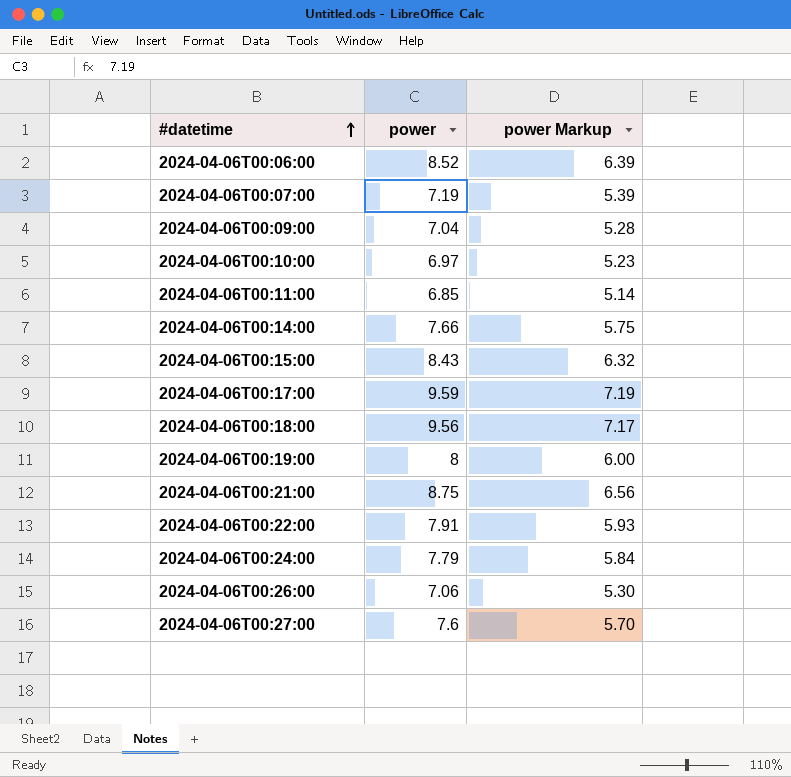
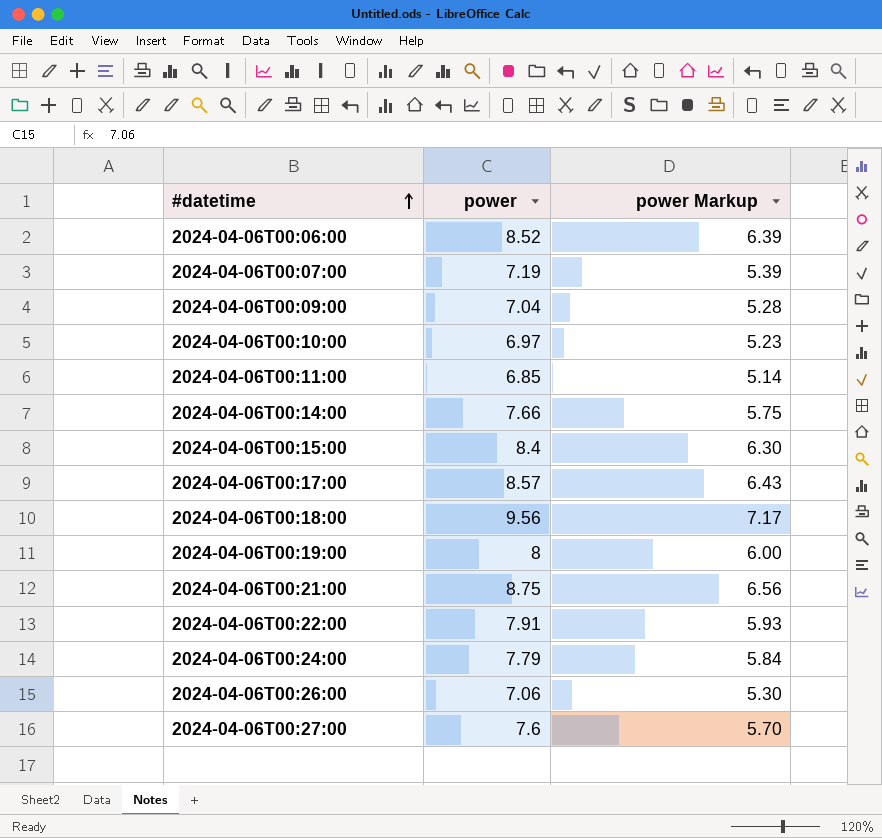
2024-04-06T00:15:00 | power: 8.43 -> 8.4
2024-04-06T00:15:00 | power Markup: 6.32 -> 6.30
2024-04-06T00:17:00 | power: 9.59 -> 8.57
2024-04-06T00:17:00 | power Markup: 7.19 -> 6.43

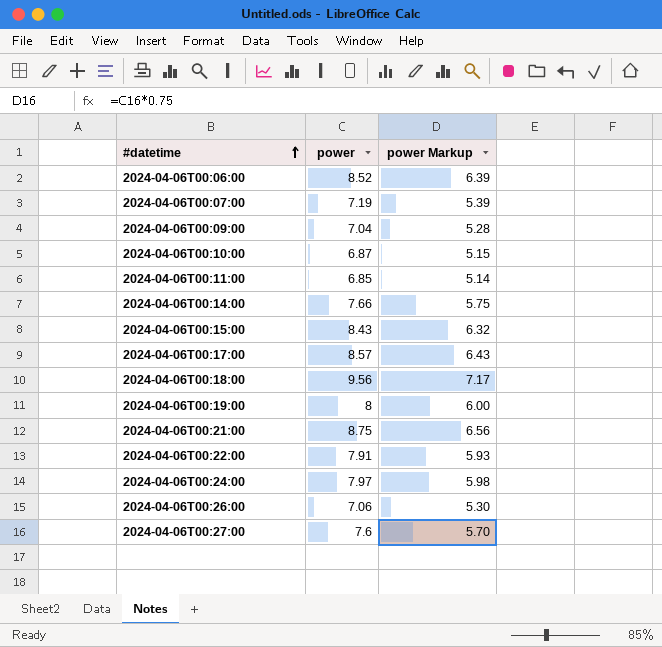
2024-04-06T00:10:00 | power: 6.97 -> 6.87
2024-04-06T00:10:00 | power Markup: 5.23 -> 5.15
2024-04-06T00:15:00 | power: 8.4 -> 8.43
2024-04-06T00:15:00 | power Markup: 6.30 -> 6.32
2024-04-06T00:24:00 | power: 7.79 -> 7.97
2024-04-06T00:24:00 | power Markup: 5.84 -> 5.98

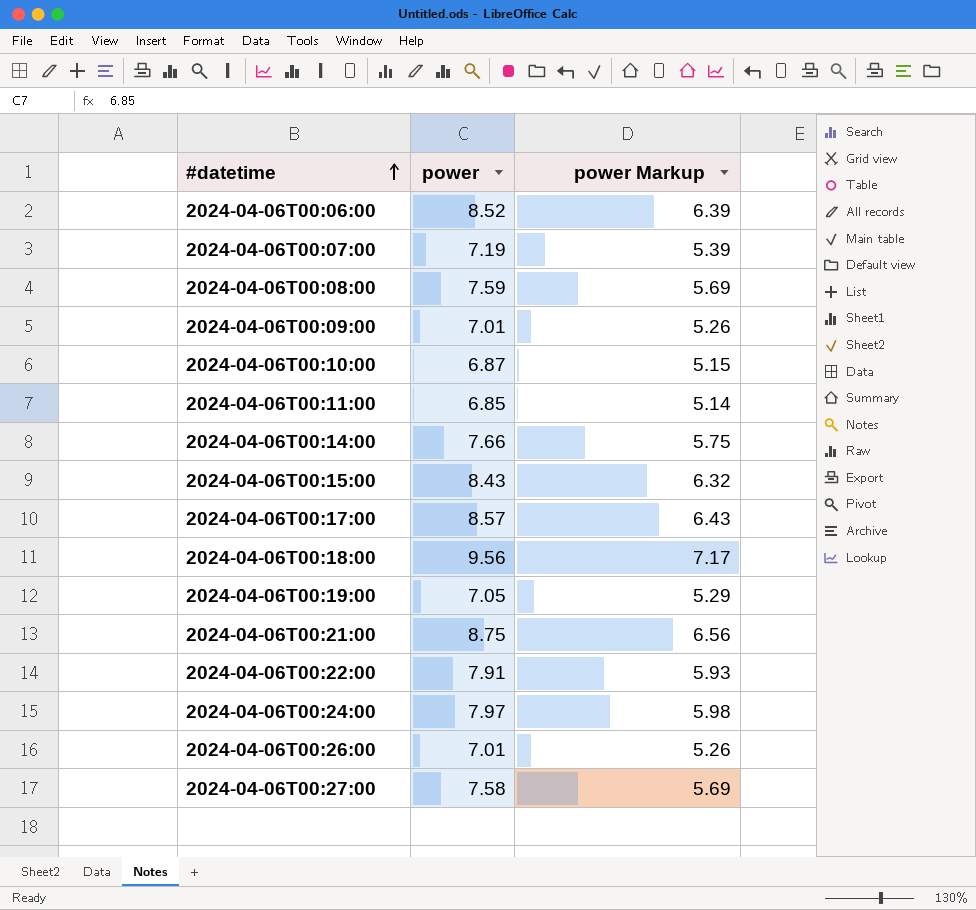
row 2024-04-06T00:08:00: none -> 7.59 | 5.69
2024-04-06T00:09:00 | power: 7.04 -> 7.01
2024-04-06T00:09:00 | power Markup: 5.28 -> 5.26
2024-04-06T00:19:00 | power: 8 -> 7.05
2024-04-06T00:19:00 | power Markup: 6.00 -> 5.29
2024-04-06T00:26:00 | power: 7.06 -> 7.01
2024-04-06T00:26:00 | power Markup: 5.30 -> 5.26
2024-04-06T00:27:00 | power: 7.6 -> 7.58
2024-04-06T00:27:00 | power Markup: 5.70 -> 5.69

